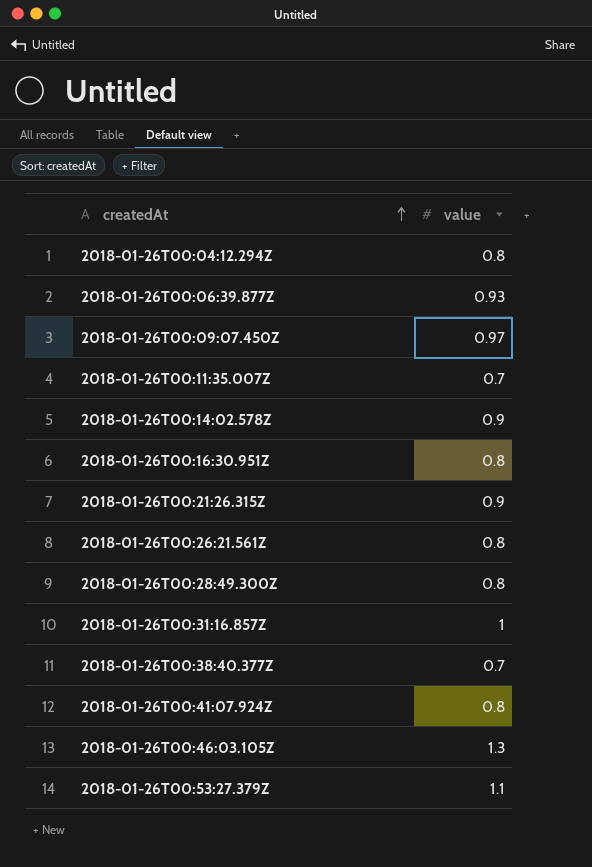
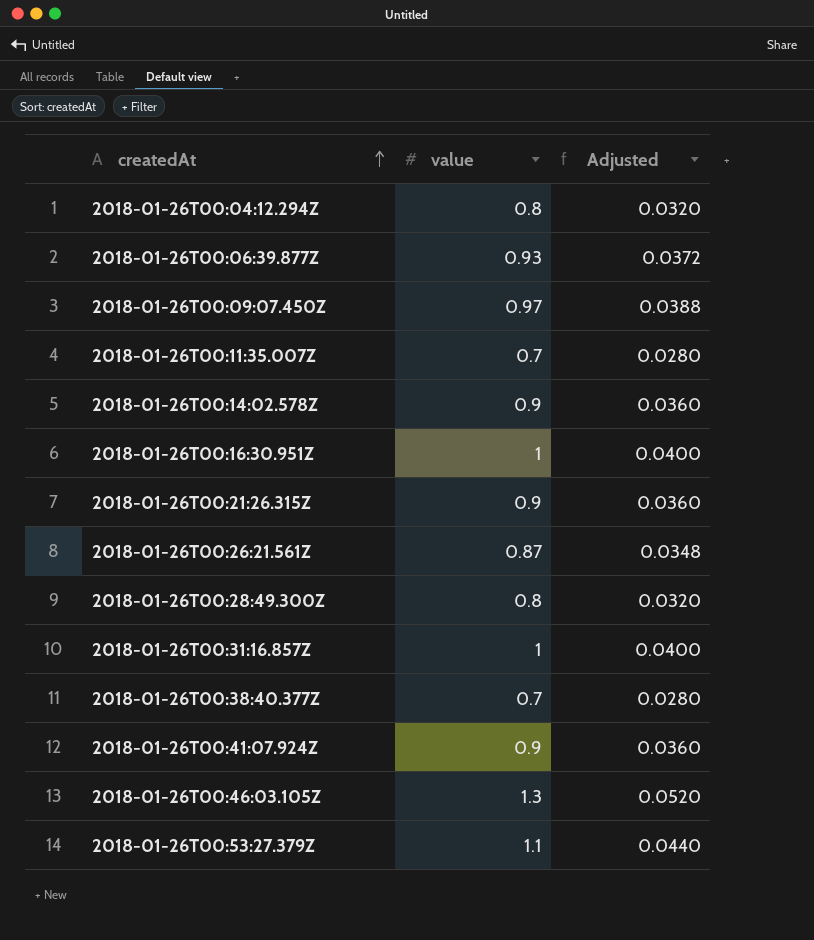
column Adjusted | formula: none -> [value] * 0.04
2018-01-26T00:16:30.951Z | value: 0.8 -> 1
2018-01-26T00:26:21.561Z | value: 0.8 -> 0.87
2018-01-26T00:41:07.924Z | value: 0.8 -> 0.9

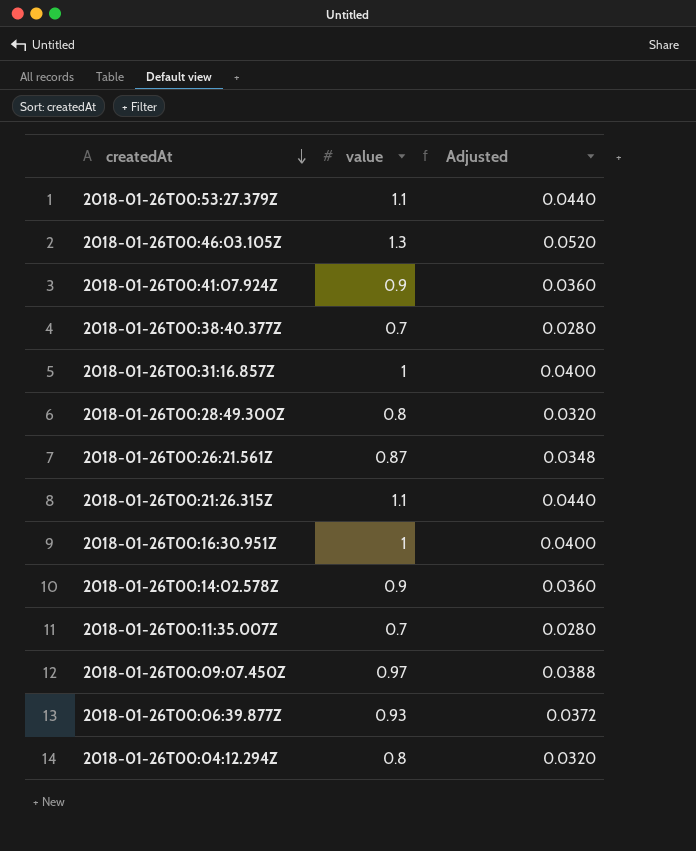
row order: createdAt ascending -> createdAt descending
2018-01-26T00:21:26.315Z | value: 0.9 -> 1.1
2018-01-26T00:21:26.315Z | Adjusted: 0.0360 -> 0.0440

